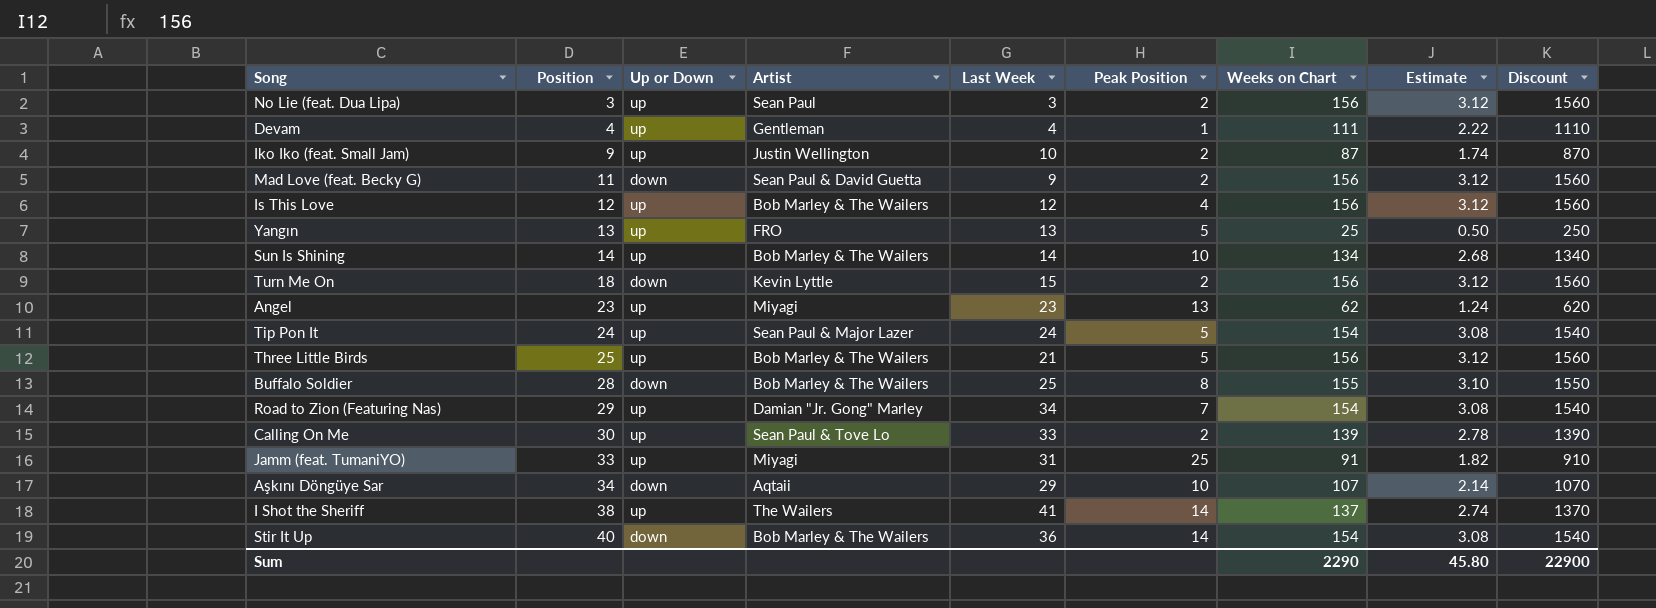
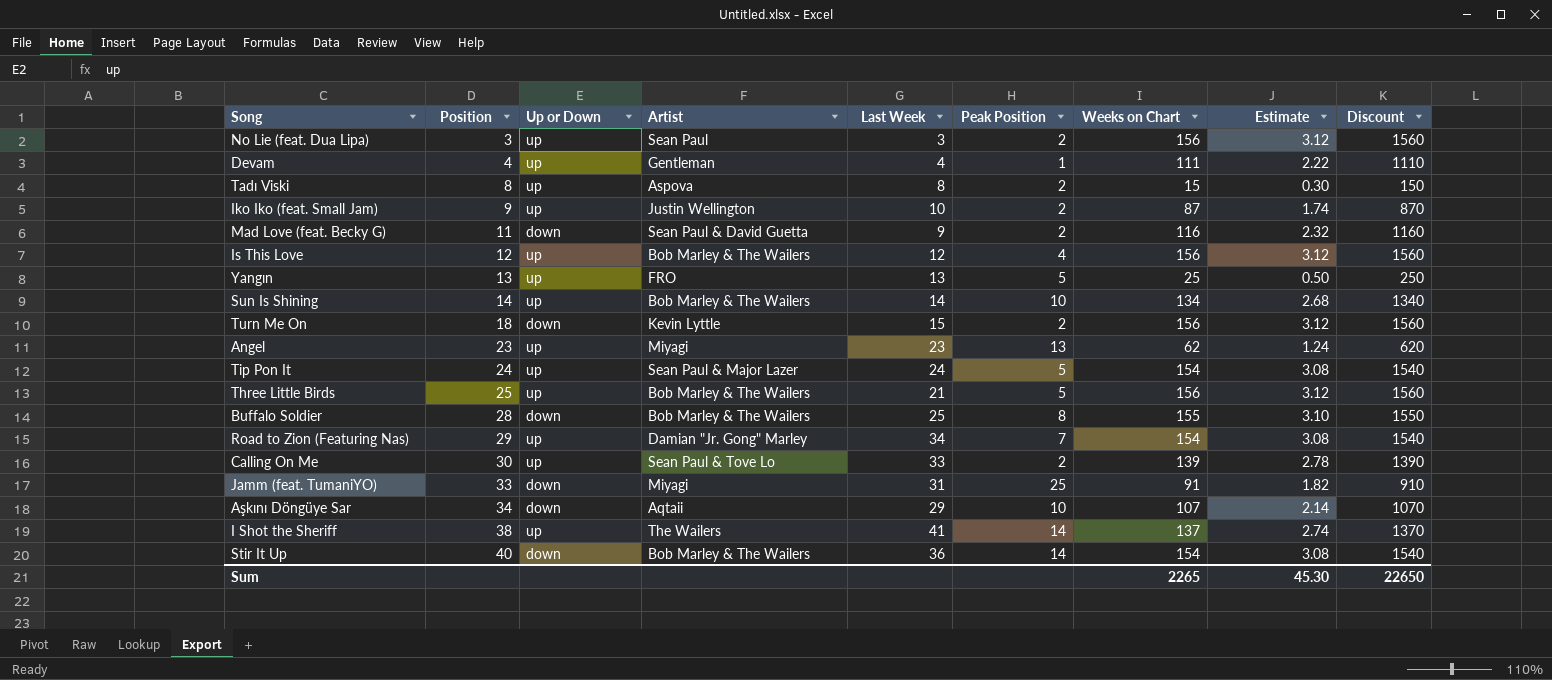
row Tadı Viski: none -> 8 | up | Aspova | 8 | 2 | 15 | 0.30 | 150
Mad Love (feat. Becky G) | Weeks on Chart: 156 -> 116
Mad Love (feat. Becky G) | Estimate: 3.12 -> 2.32
Mad Love (feat. Becky G) | Discount: 1560 -> 1160
Jamm (feat. TumaniYO) | Up or Down: up -> down
Sum | Weeks on Chart: 2290 -> 2265
Sum | Estimate: 45.80 -> 45.30
Sum | Discount: 22900 -> 22650

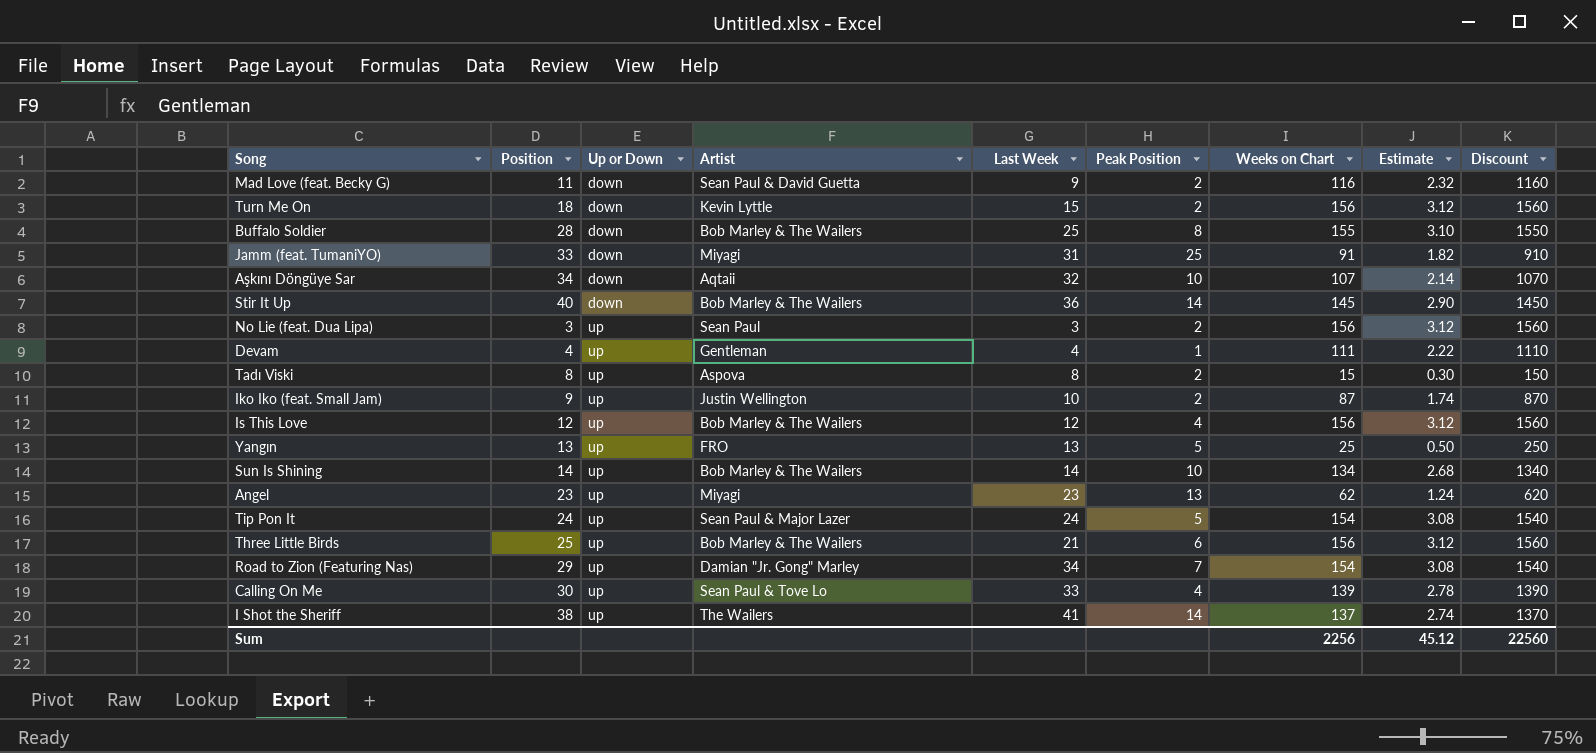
row order: Position ascending -> Up or Down ascending
Aşkını Döngüye Sar | Last Week: 29 -> 32
Stir It Up | Weeks on Chart: 154 -> 145
Stir It Up | Estimate: 3.08 -> 2.90
Stir It Up | Discount: 1540 -> 1450
Three Little Birds | Peak Position: 5 -> 6
Calling On Me | Peak Position: 2 -> 4
Sum | Weeks on Chart: 2265 -> 2256
Sum | Estimate: 45.30 -> 45.12
Sum | Discount: 22650 -> 22560

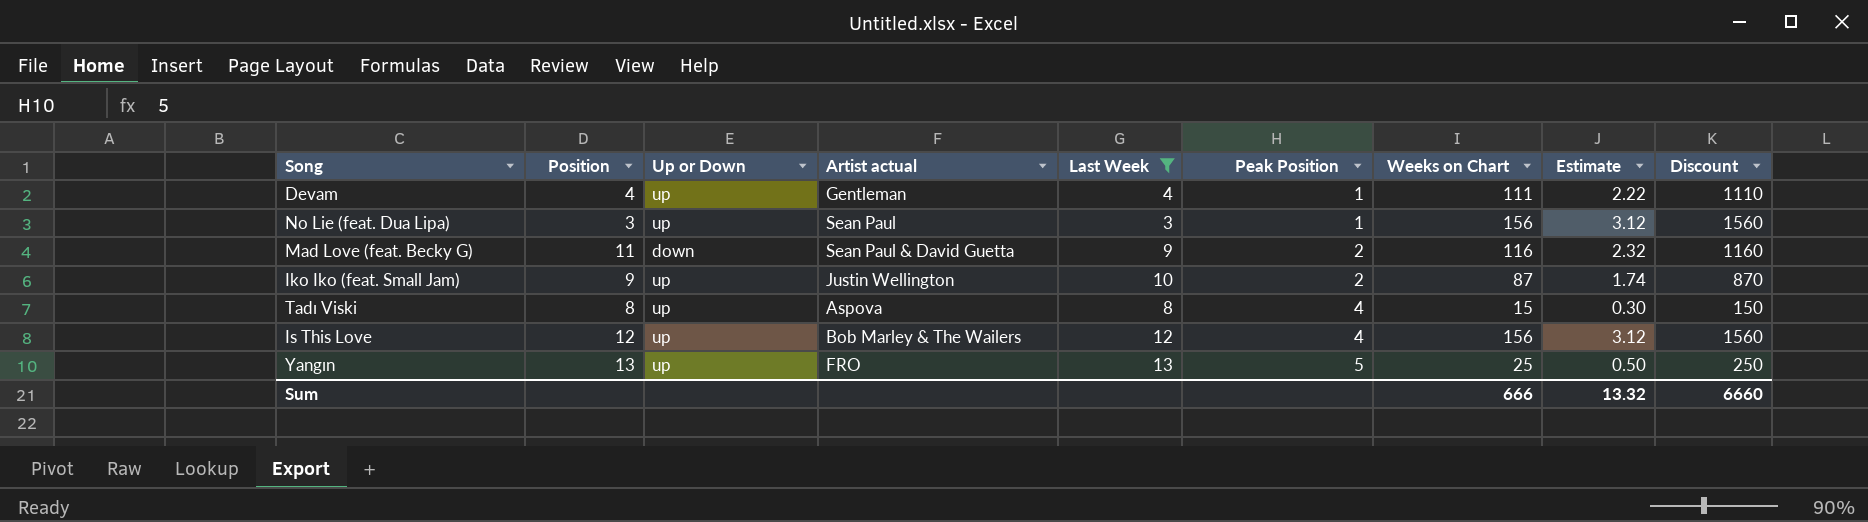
filter: none -> Last Week <= 13
row order: Up or Down ascending -> Peak Position ascending
column name: Artist -> Artist actual
No Lie (feat. Dua Lipa) | Peak Position: 2 -> 1
Tadı Viski | Peak Position: 2 -> 4
Sum | Weeks on Chart: 2256 -> 666
Sum | Estimate: 45.12 -> 13.32
Sum | Discount: 22560 -> 6660

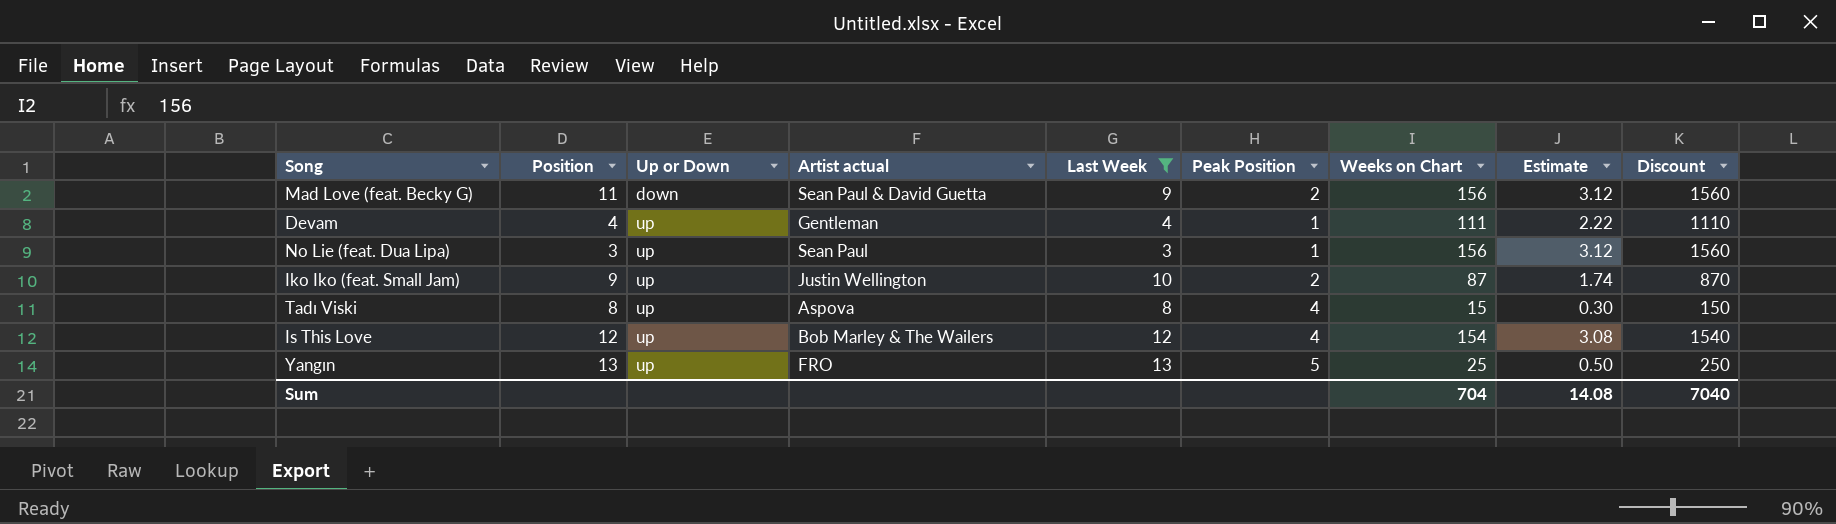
row order: Peak Position ascending -> Up or Down ascending
Mad Love (feat. Becky G) | Weeks on Chart: 116 -> 156
Mad Love (feat. Becky G) | Estimate: 2.32 -> 3.12
Mad Love (feat. Becky G) | Discount: 1160 -> 1560
Is This Love | Weeks on Chart: 156 -> 154
Is This Love | Estimate: 3.12 -> 3.08
Is This Love | Discount: 1560 -> 1540
Sum | Weeks on Chart: 666 -> 704
Sum | Estimate: 13.32 -> 14.08
Sum | Discount: 6660 -> 7040

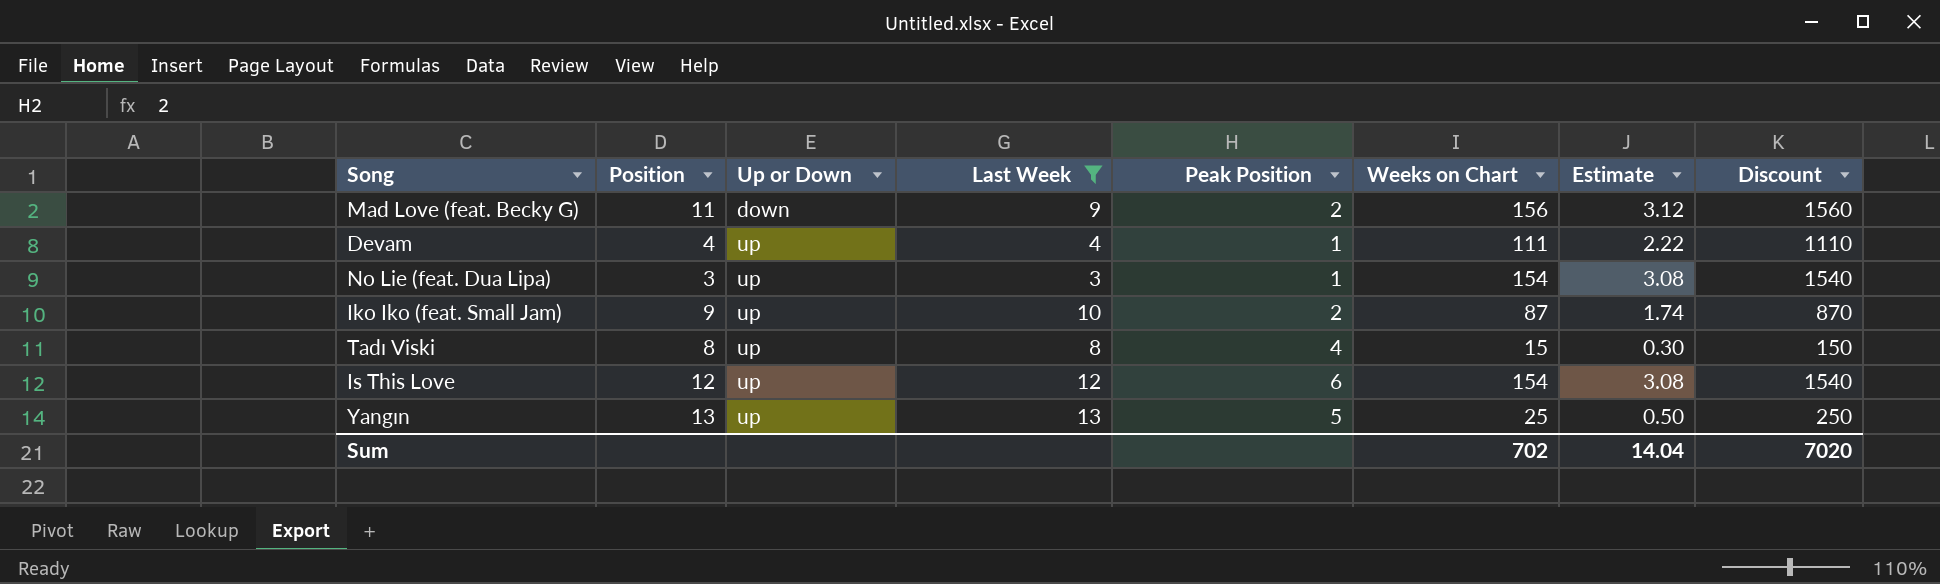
column Artist actual | position: 4 -> none
No Lie (feat. Dua Lipa) | Weeks on Chart: 156 -> 154
No Lie (feat. Dua Lipa) | Estimate: 3.12 -> 3.08
No Lie (feat. Dua Lipa) | Discount: 1560 -> 1540
Is This Love | Peak Position: 4 -> 6
Sum | Weeks on Chart: 704 -> 702
Sum | Estimate: 14.08 -> 14.04
Sum | Discount: 7040 -> 7020

